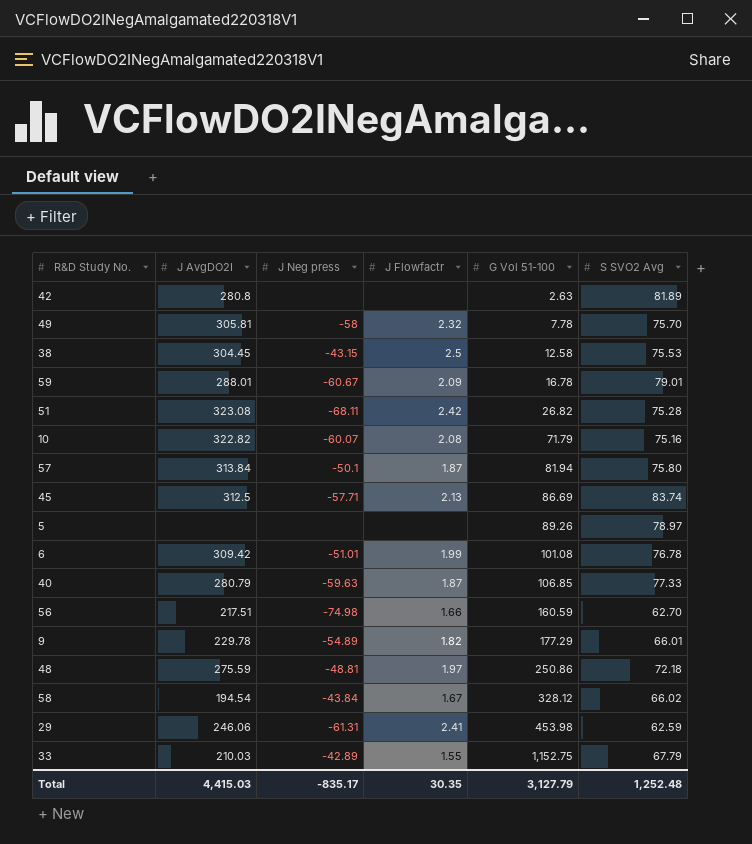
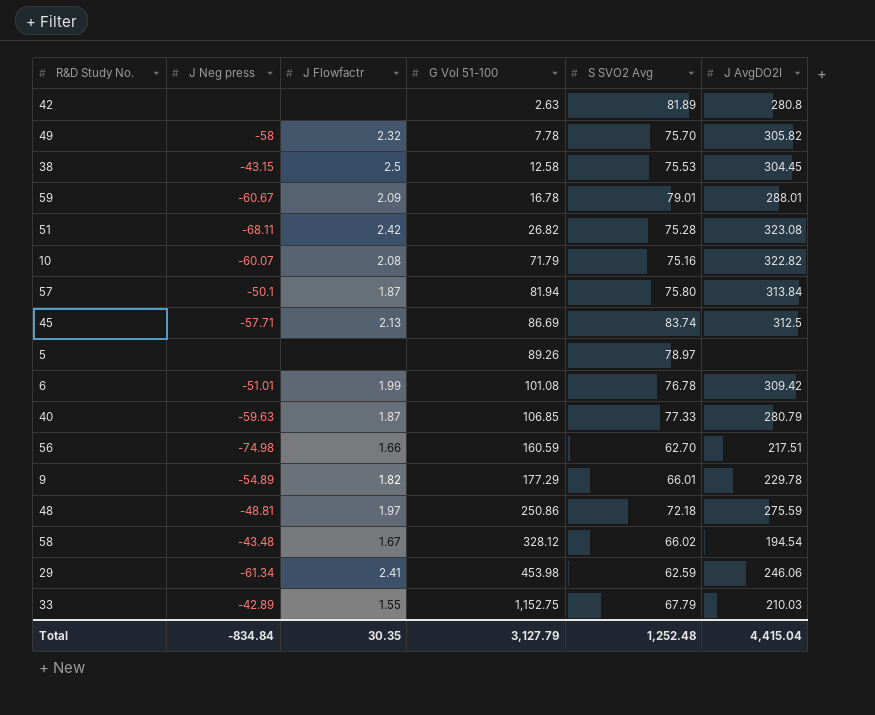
column J AvgDO2I | position: 2 -> 6
49 | J AvgDO2I: 305.81 -> 305.82
58 | J Neg press: -43.84 -> -43.48
29 | J Neg press: -61.31 -> -61.34
Total | J Neg press: -835.17 -> -834.84
Total | J AvgDO2I: 4,415.03 -> 4,415.04

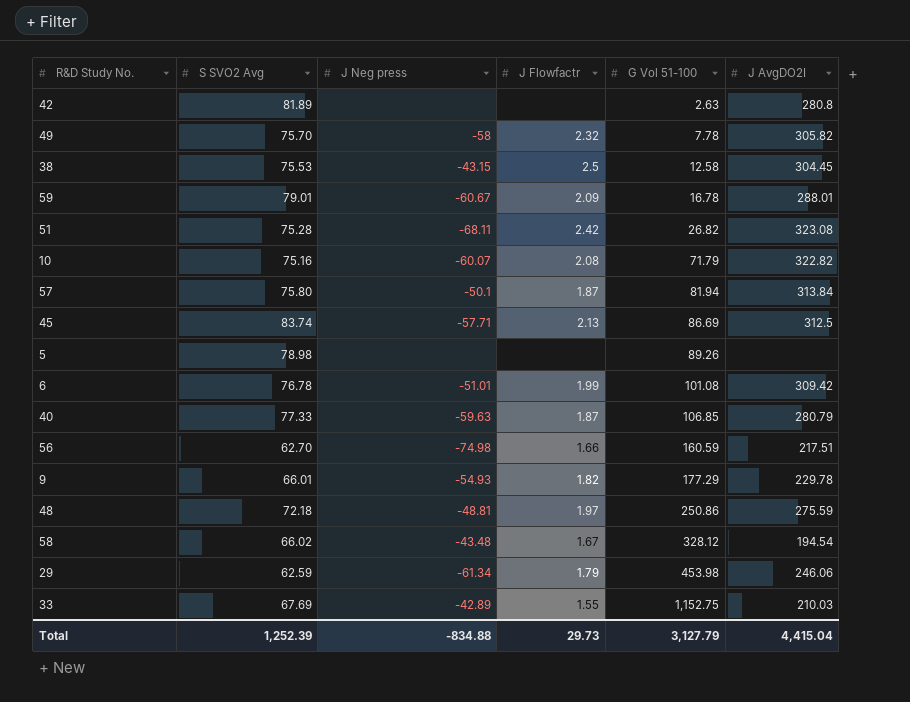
column S SVO2 Avg | position: 5 -> 2
5 | S SVO2 Avg: 78.97 -> 78.98
9 | J Neg press: -54.89 -> -54.93
29 | J Flowfactr: 2.41 -> 1.79
33 | S SVO2 Avg: 67.79 -> 67.69
Total | S SVO2 Avg: 1,252.48 -> 1,252.39
Total | J Neg press: -834.84 -> -834.88
Total | J Flowfactr: 30.35 -> 29.73

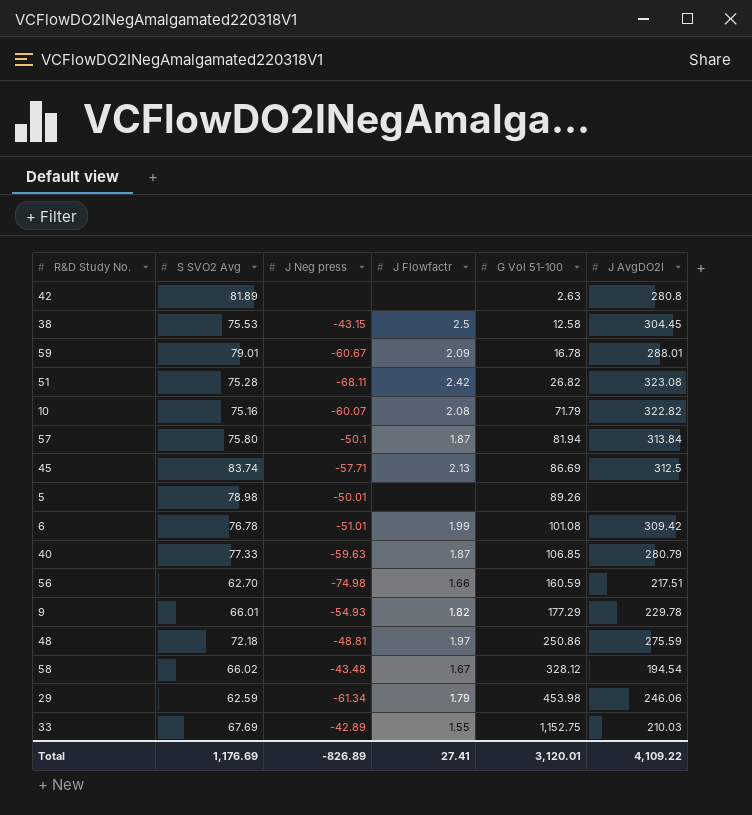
row 49: 75.70 | -58 | 2.32 | 7.78 | 305.82 -> none
5 | J Neg press: none -> -50.01
Total | S SVO2 Avg: 1,252.39 -> 1,176.69
Total | J Neg press: -834.88 -> -826.89
Total | J Flowfactr: 29.73 -> 27.41
Total | G Vol 51-100: 3,127.79 -> 3,120.01
Total | J AvgDO2I: 4,415.04 -> 4,109.22

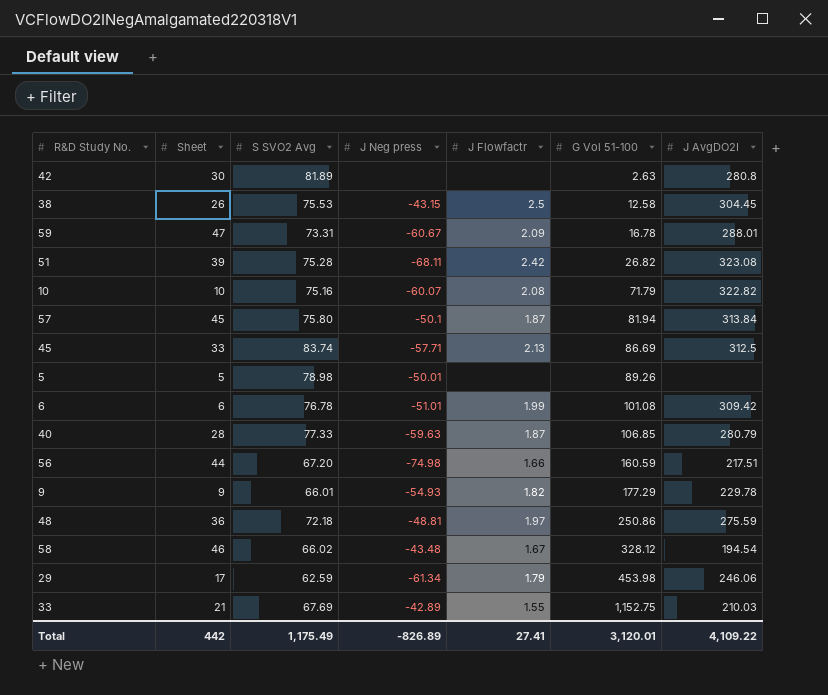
column Sheet | position: none -> 2
59 | S SVO2 Avg: 79.01 -> 73.31
56 | S SVO2 Avg: 62.70 -> 67.20
Total | S SVO2 Avg: 1,176.69 -> 1,175.49

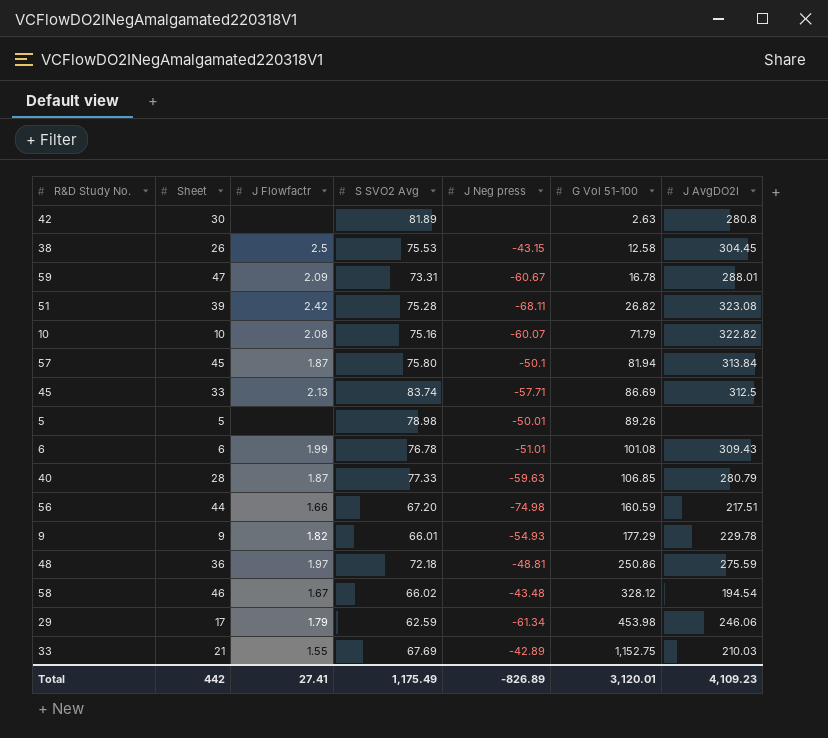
column J Flowfactr | position: 5 -> 3
6 | J AvgDO2I: 309.42 -> 309.43
Total | J AvgDO2I: 4,109.22 -> 4,109.23

